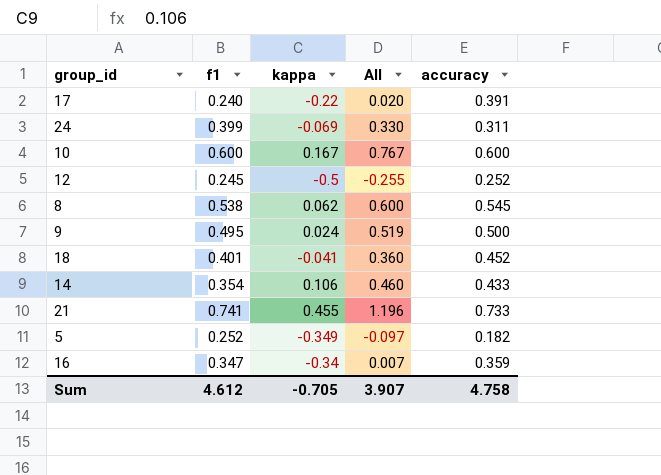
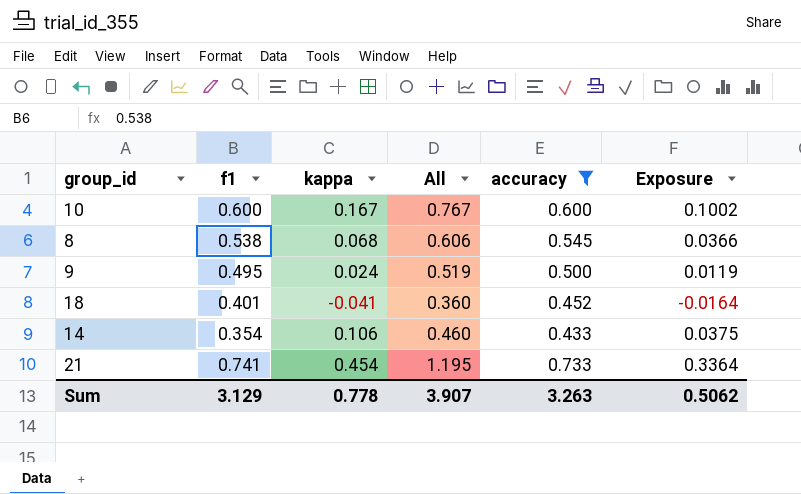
filter: none -> accuracy >= 0.433
column Exposure | formula: none -> [f1] * [kappa]
8 | kappa: 0.062 -> 0.068
8 | All: 0.600 -> 0.606
21 | kappa: 0.455 -> 0.454
21 | All: 1.196 -> 1.195
Sum | f1: 4.612 -> 3.129
Sum | kappa: -0.705 -> 0.778
Sum | accuracy: 4.758 -> 3.263

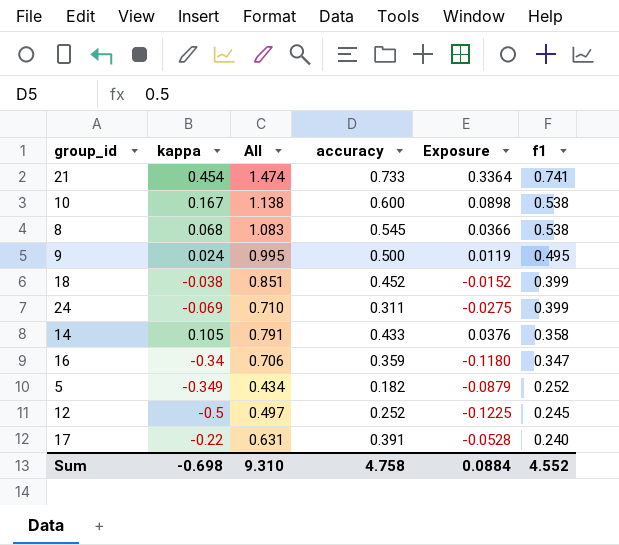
filter: accuracy >= 0.433 -> none
row order: none -> f1 descending
column All | formula: [f1] + [kappa] -> [accuracy] + [f1]
column f1 | position: 2 -> 6
10 | Exposure: 0.1002 -> 0.0898
10 | f1: 0.600 -> 0.538
18 | kappa: -0.041 -> -0.038
18 | Exposure: -0.0164 -> -0.0152
18 | f1: 0.401 -> 0.399
14 | kappa: 0.106 -> 0.105
14 | Exposure: 0.0375 -> 0.0376
14 | f1: 0.354 -> 0.358
Sum | kappa: 0.778 -> -0.698
Sum | All: 3.907 -> 9.310
Sum | accuracy: 3.263 -> 4.758
Sum | Exposure: 0.5062 -> 0.0884
Sum | f1: 3.129 -> 4.552

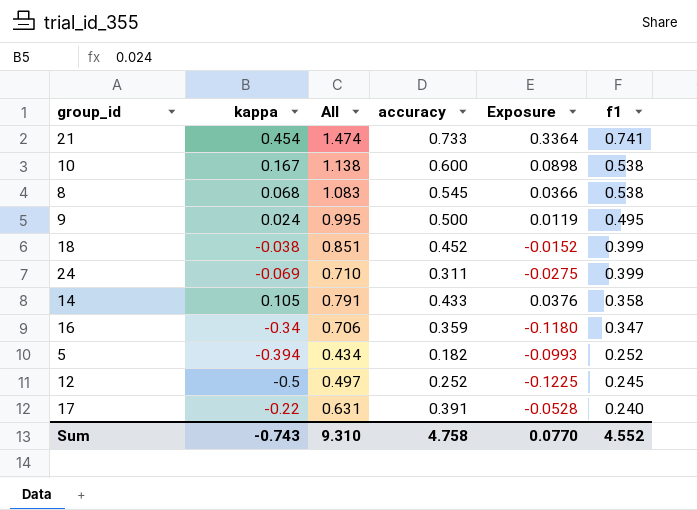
5 | kappa: -0.349 -> -0.394
5 | Exposure: -0.0879 -> -0.0993
Sum | kappa: -0.698 -> -0.743
Sum | Exposure: 0.0884 -> 0.0770

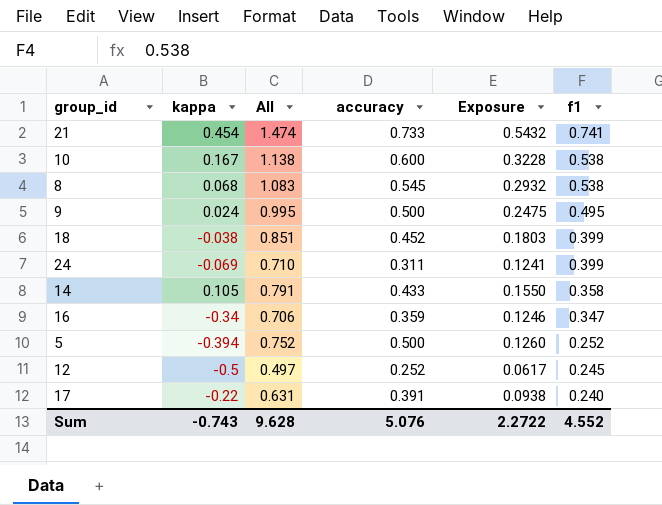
column Exposure | formula: [kappa] * [f1] -> [accuracy] * [f1]
5 | All: 0.434 -> 0.752
5 | accuracy: 0.182 -> 0.500
Sum | All: 9.310 -> 9.628
Sum | accuracy: 4.758 -> 5.076
Sum | Exposure: 0.0770 -> 2.2722

